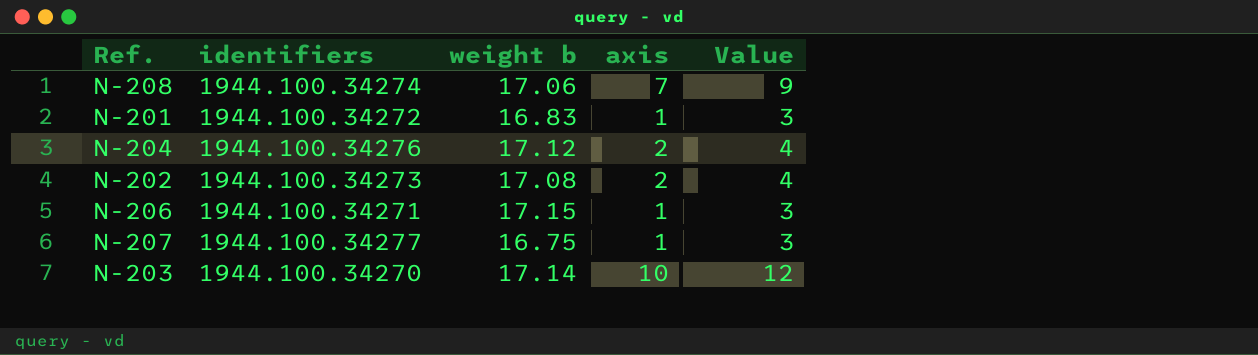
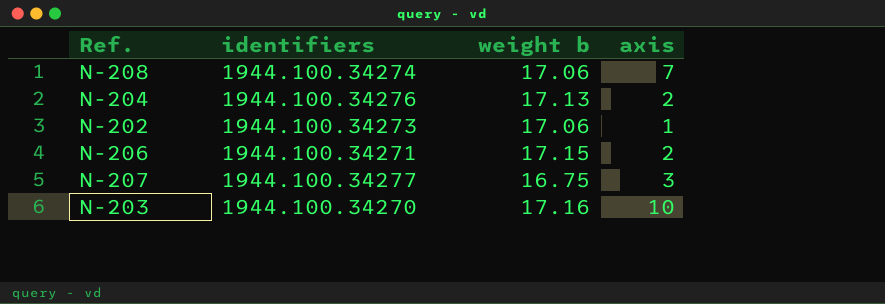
column Value | formula: [axis] + 2 -> none
row N-201: 1944.100.34272 | 16.83 | 1 | 3 -> none
N-204 | weight b: 17.12 -> 17.13
N-202 | weight b: 17.08 -> 17.06
N-202 | axis: 2 -> 1
N-206 | axis: 1 -> 2
N-207 | axis: 1 -> 3
N-203 | weight b: 17.14 -> 17.16

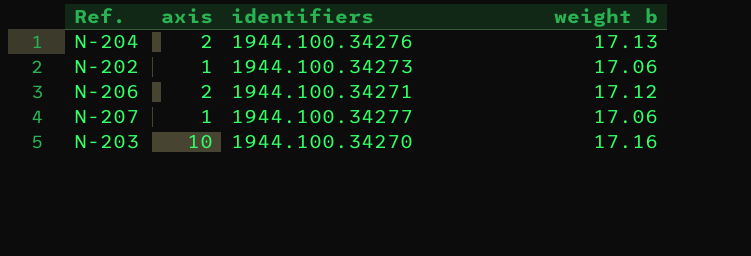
column axis | position: 4 -> 2
row N-208: 1944.100.34274 | 17.06 | 7 -> none
N-206 | weight b: 17.15 -> 17.12
N-207 | axis: 3 -> 1
N-207 | weight b: 16.75 -> 17.06

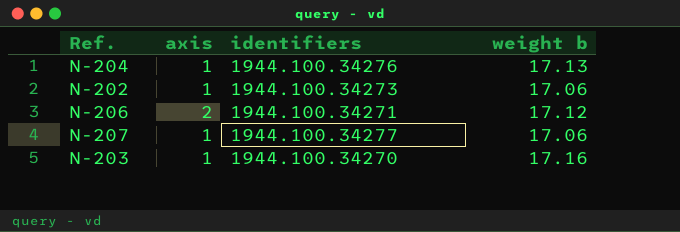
N-204 | axis: 2 -> 1
N-203 | axis: 10 -> 1

